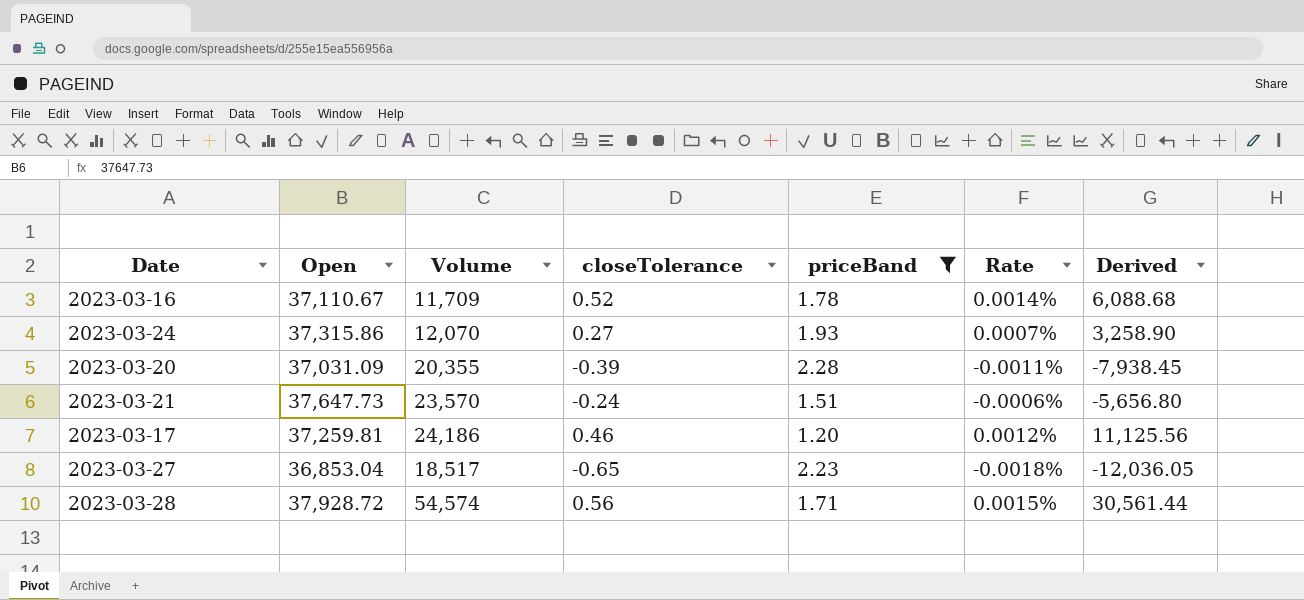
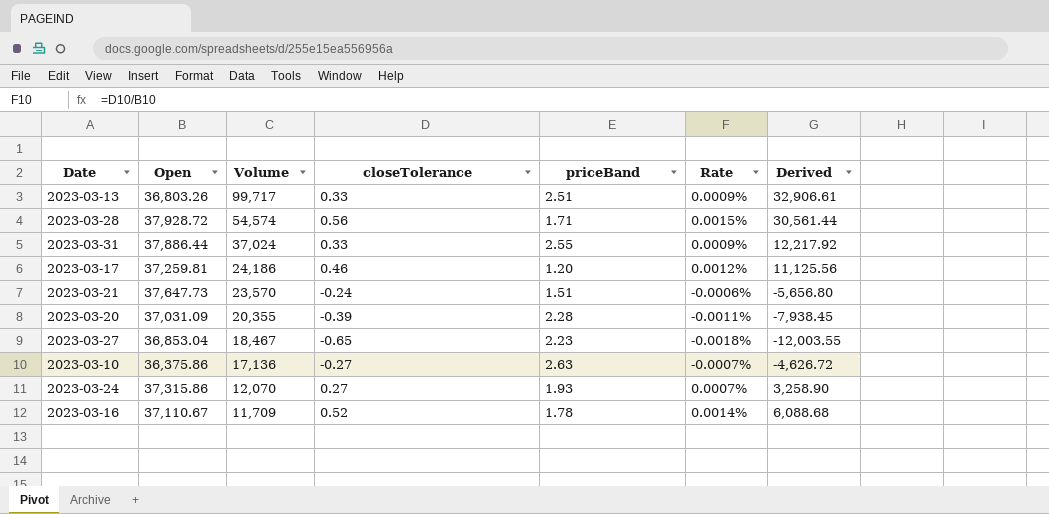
filter: priceBand <= 2.28 -> none
row order: none -> Volume descending
2023-03-27 | Volume: 18,517 -> 18,467
2023-03-27 | Derived: -12,036.05 -> -12,003.55

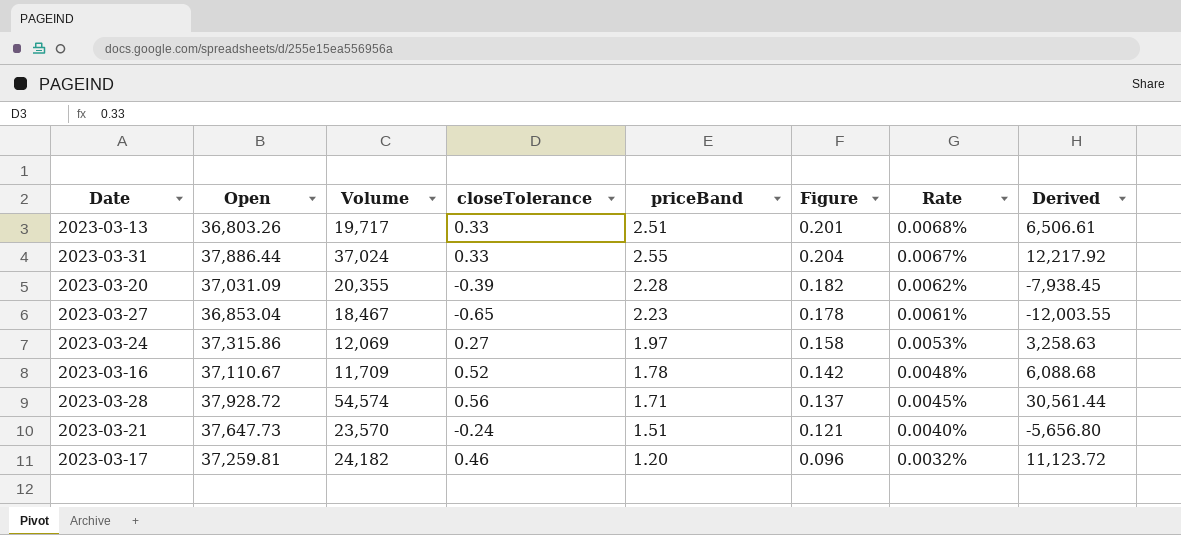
row order: Volume descending -> Rate descending
column Figure | formula: none -> [priceBand] * 0.08
column Rate | formula: [closeTolerance] / [Open] -> [priceBand] / [Open]
row 2023-03-10: 36,375.86 | 17,136 | -0.27 | 2.63 | -0.0007% | -4,626.72 -> none
2023-03-13 | Volume: 99,717 -> 19,717
2023-03-13 | Derived: 32,906.61 -> 6,506.61
2023-03-24 | Volume: 12,070 -> 12,069
2023-03-24 | priceBand: 1.93 -> 1.97
2023-03-24 | Derived: 3,258.90 -> 3,258.63
2023-03-17 | Volume: 24,186 -> 24,182
2023-03-17 | Derived: 11,125.56 -> 11,123.72

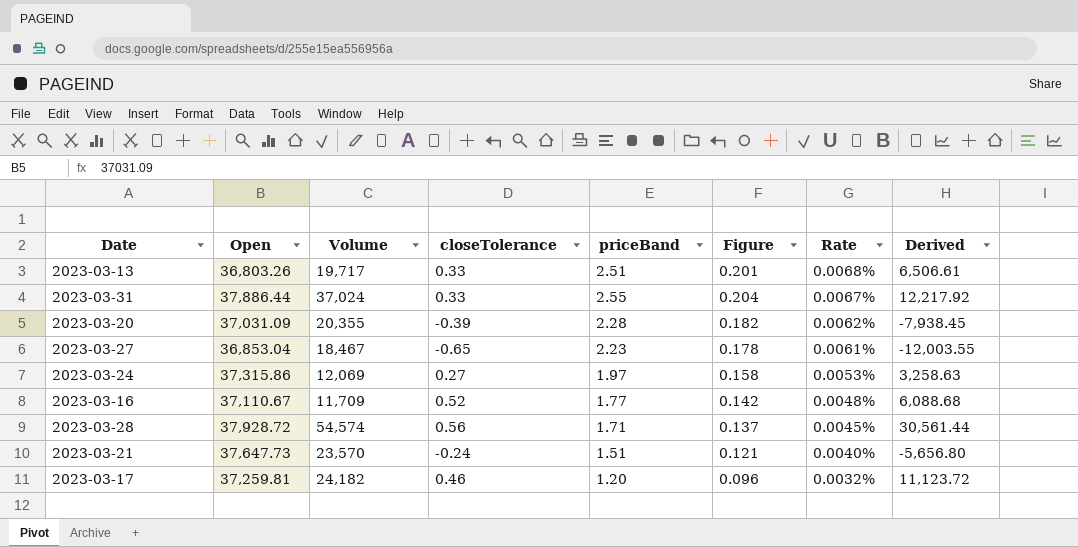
2023-03-16 | priceBand: 1.78 -> 1.77

